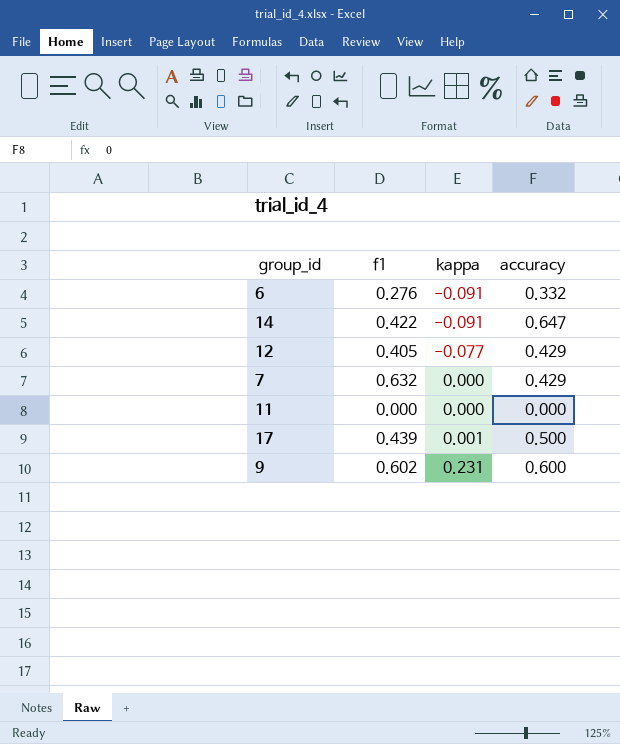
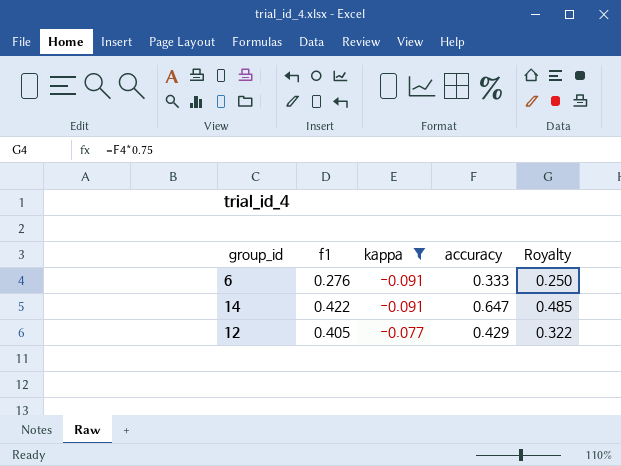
filter: none -> kappa <= -0.077
column Royalty | formula: none -> [accuracy] * 0.75
6 | accuracy: 0.332 -> 0.333

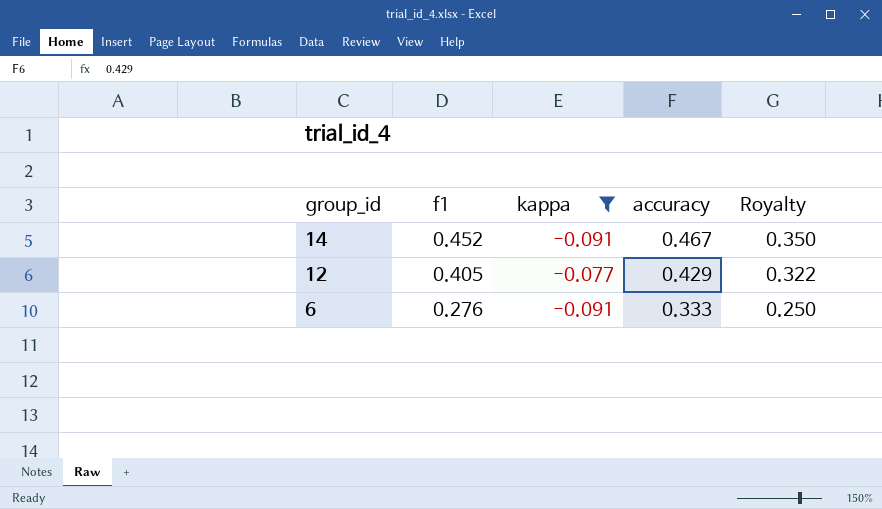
row order: kappa ascending -> group_id descending
14 | f1: 0.422 -> 0.452
14 | accuracy: 0.647 -> 0.467
14 | Royalty: 0.485 -> 0.350

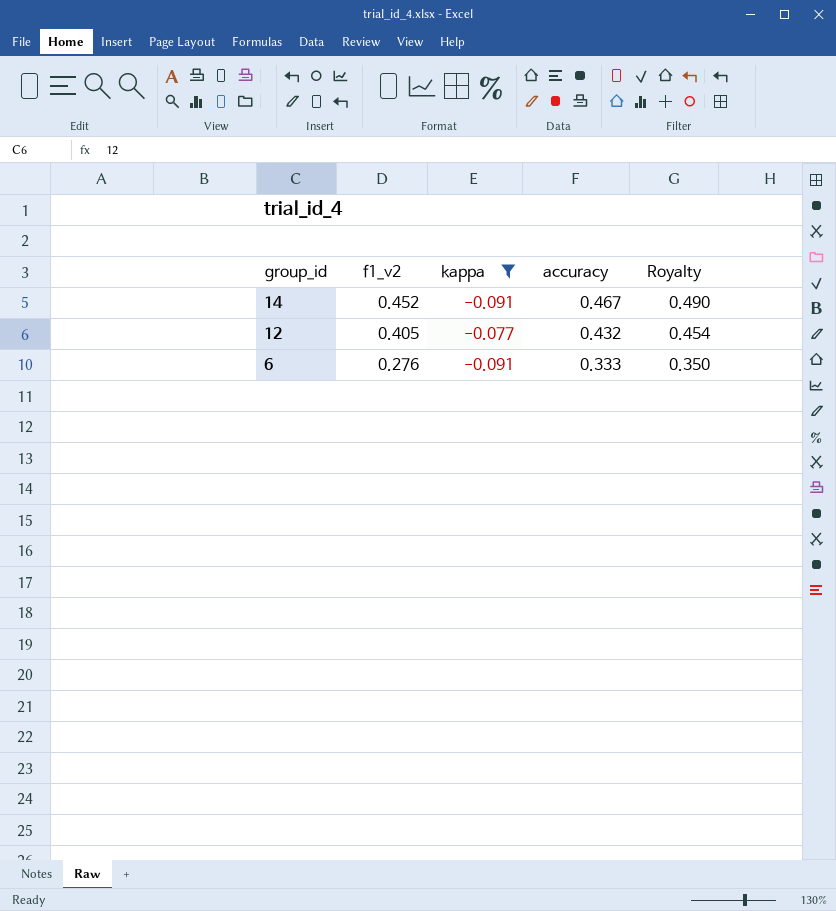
column name: f1 -> f1_v2
column Royalty | formula: [accuracy] * 0.75 -> [accuracy] * 1.05
12 | accuracy: 0.429 -> 0.432

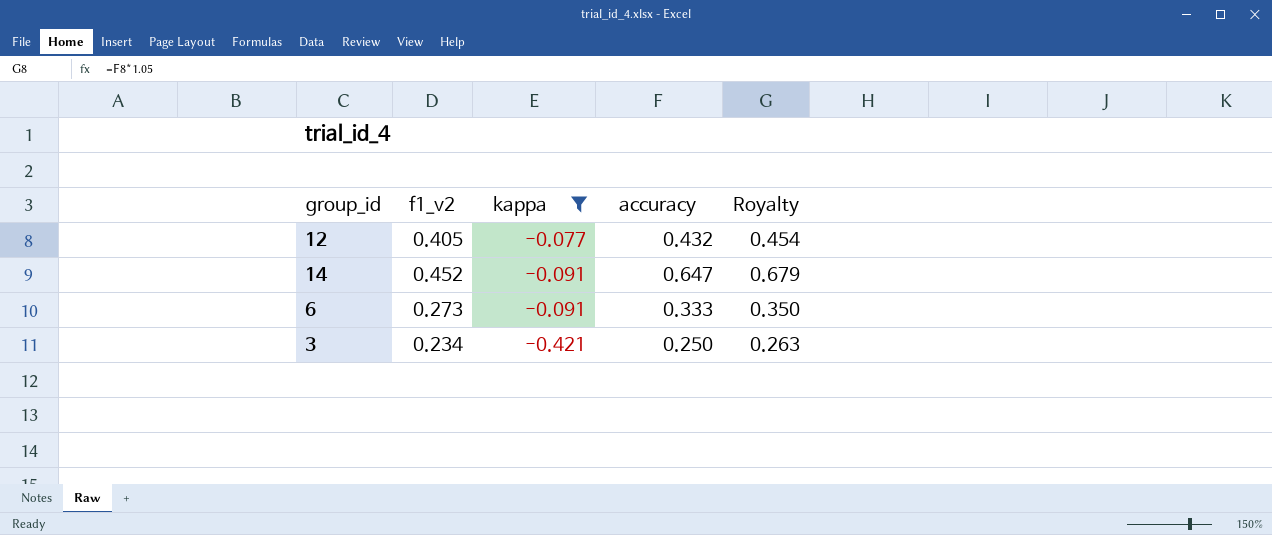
row order: group_id descending -> kappa descending
14 | accuracy: 0.467 -> 0.647
14 | Royalty: 0.490 -> 0.679
6 | f1_v2: 0.276 -> 0.273
row 3: none -> 0.234 | -0.421 | 0.250 | 0.263

